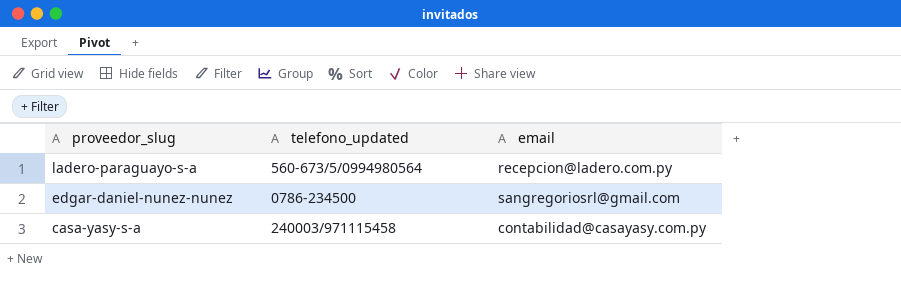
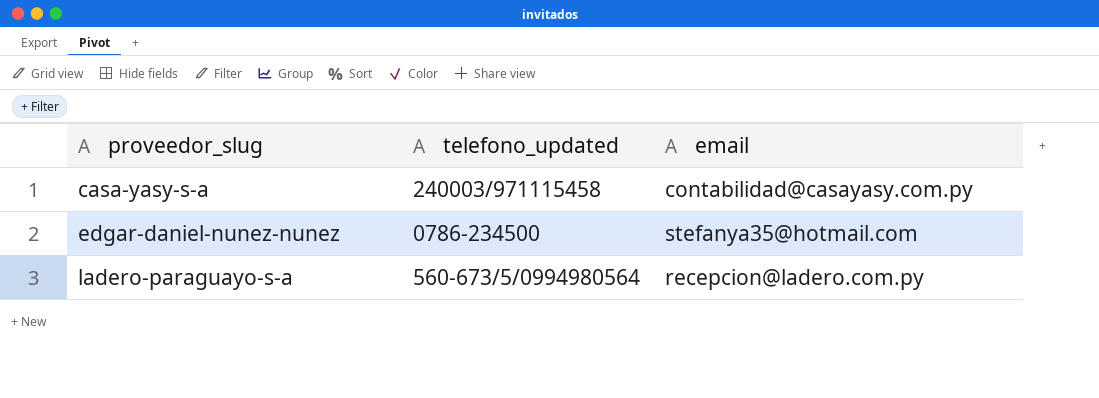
row order: proveedor_slug descending -> proveedor_slug ascending
edgar-daniel-nunez-nunez | email: sangregoriosrl@gmail.com -> stefanya35@hotmail.com

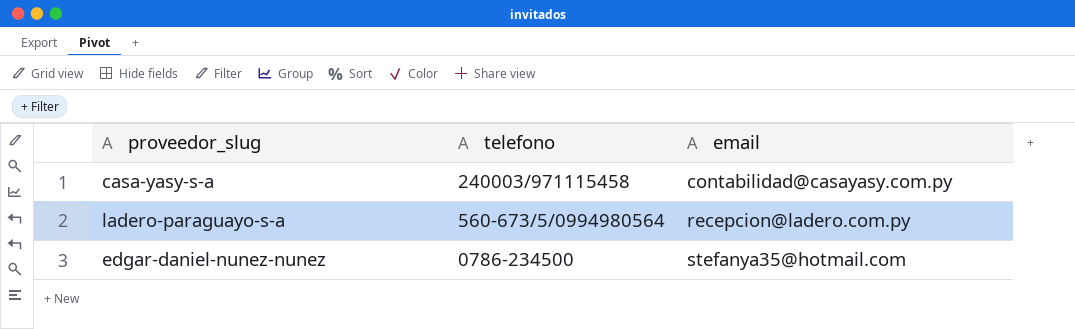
row order: proveedor_slug ascending -> email ascending
column name: telefono_updated -> telefono

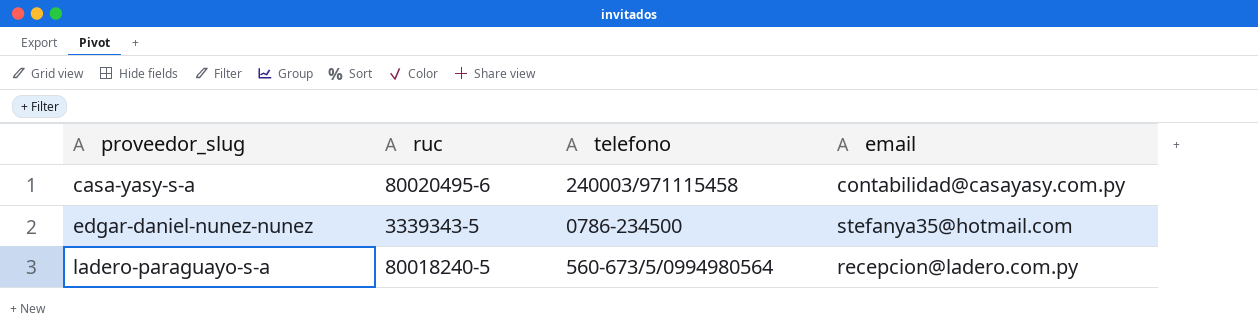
row order: email ascending -> proveedor_slug ascending
column ruc | position: none -> 2

